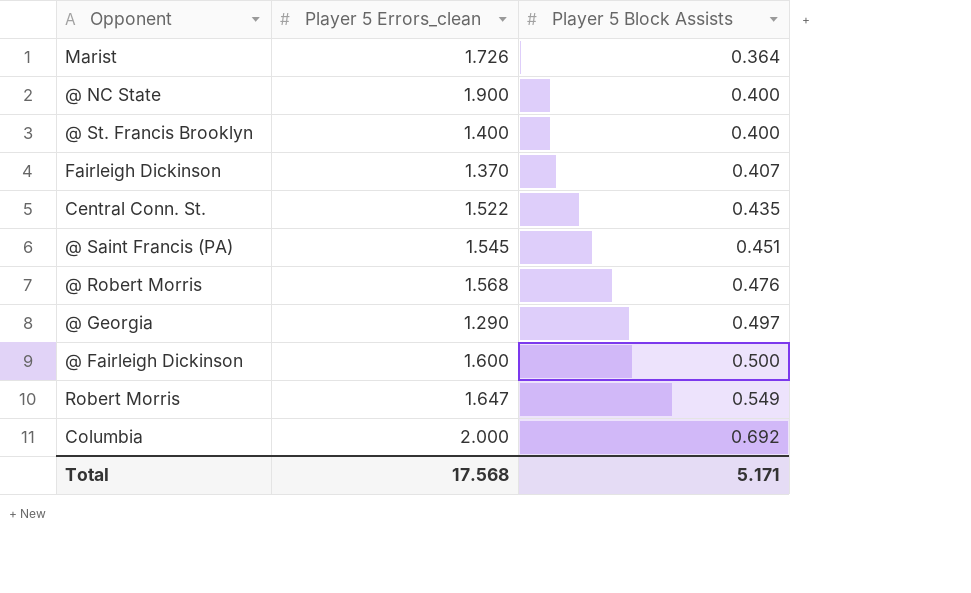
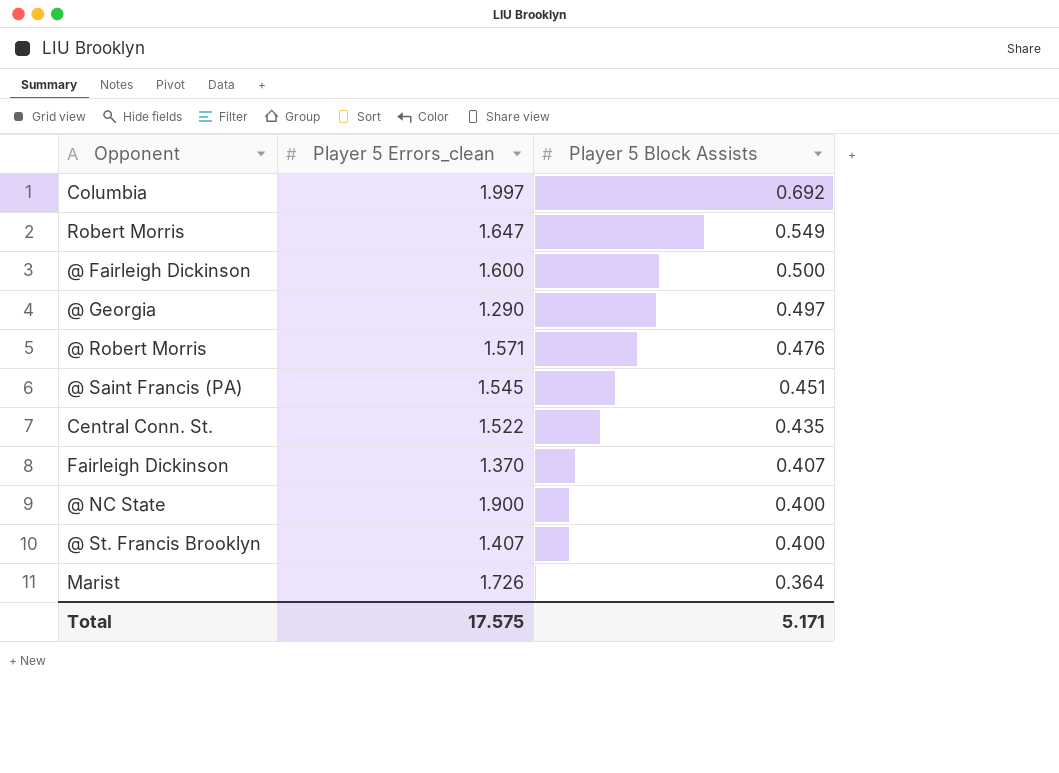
row order: Player 5 Block Assists ascending -> Player 5 Block Assists descending
Columbia | Player 5 Errors_clean: 2.000 -> 1.997
@ Robert Morris | Player 5 Errors_clean: 1.568 -> 1.571
@ St. Francis Brooklyn | Player 5 Errors_clean: 1.400 -> 1.407
Total | Player 5 Errors_clean: 17.568 -> 17.575

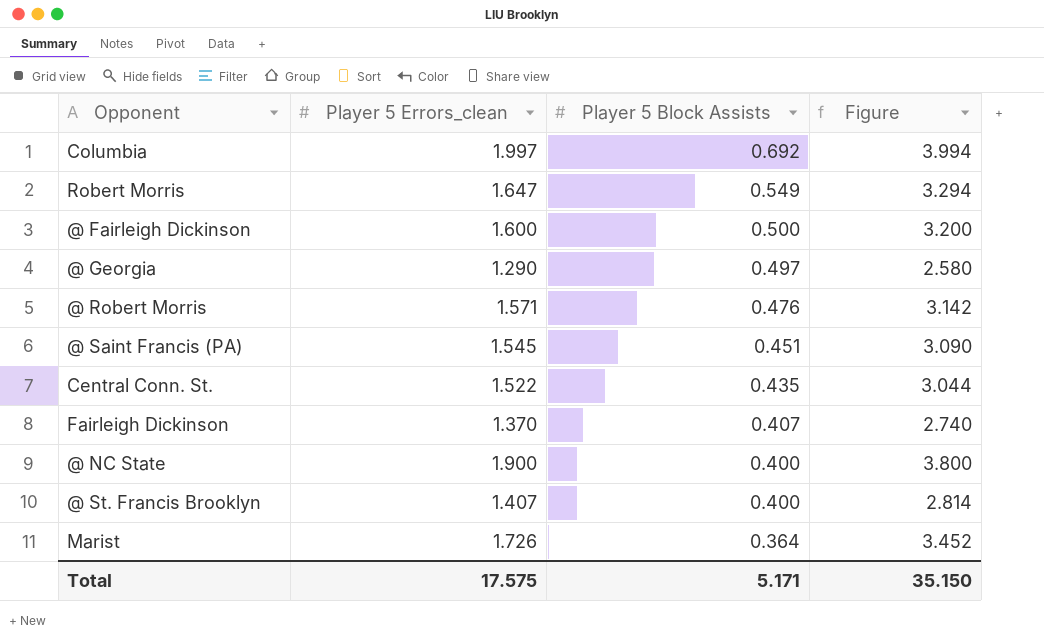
column Figure | formula: none -> [Player 5 Errors_clean] * 2

